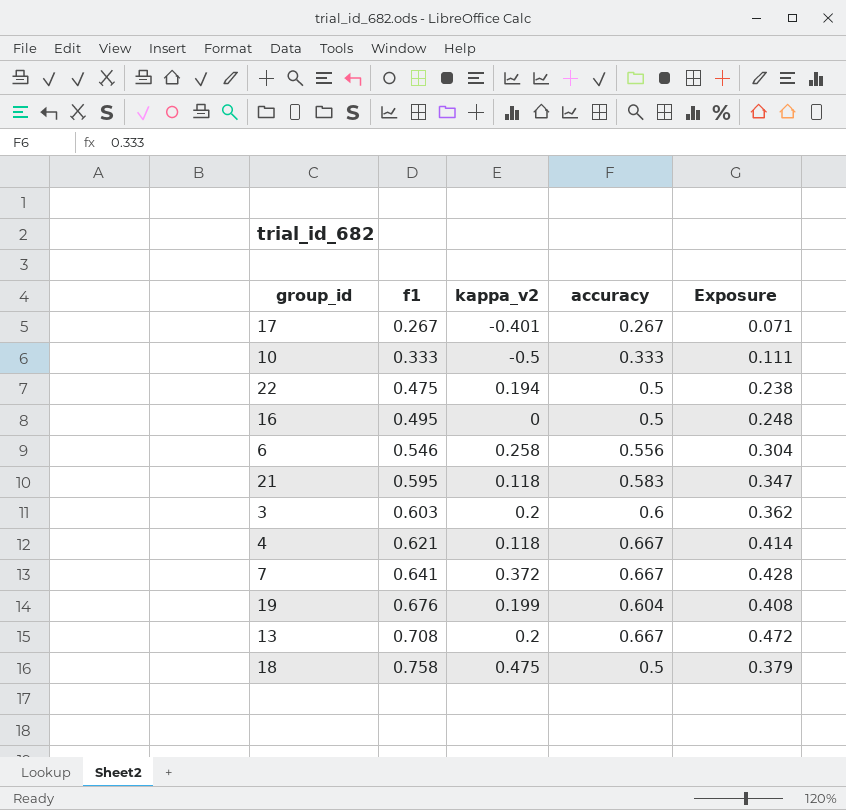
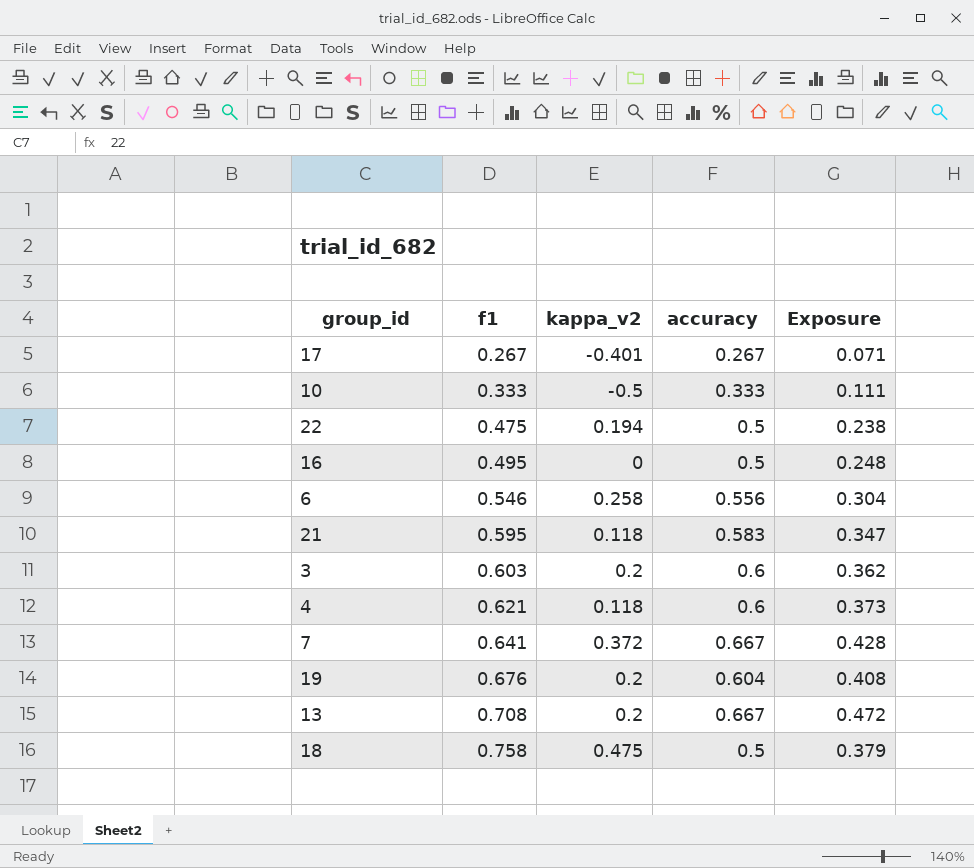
4 | accuracy: 0.667 -> 0.6
4 | Exposure: 0.414 -> 0.373
19 | kappa_v2: 0.199 -> 0.2

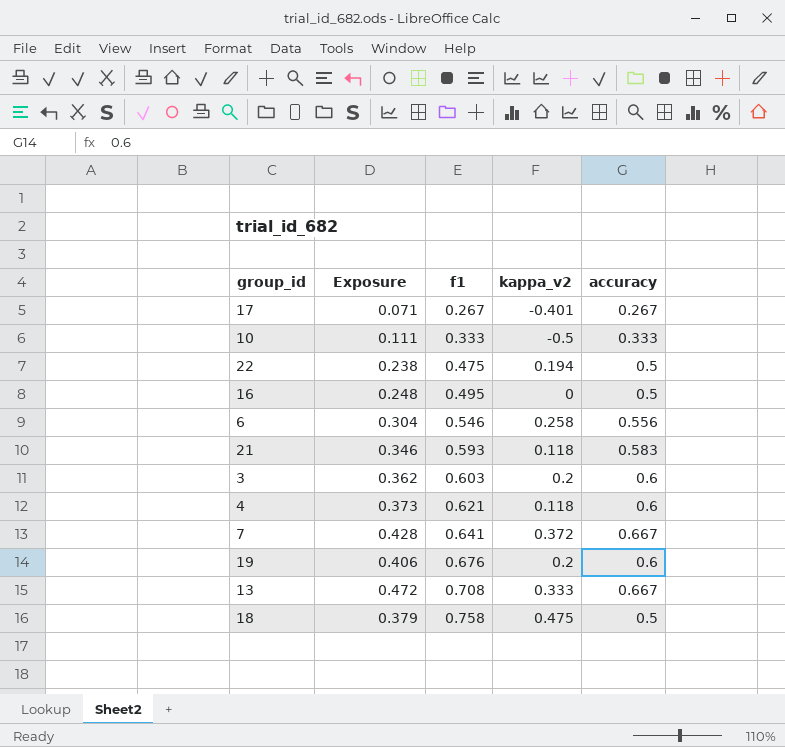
column Exposure | position: 5 -> 2
21 | Exposure: 0.347 -> 0.346
21 | f1: 0.595 -> 0.593
19 | Exposure: 0.408 -> 0.406
19 | accuracy: 0.604 -> 0.6
13 | kappa_v2: 0.2 -> 0.333

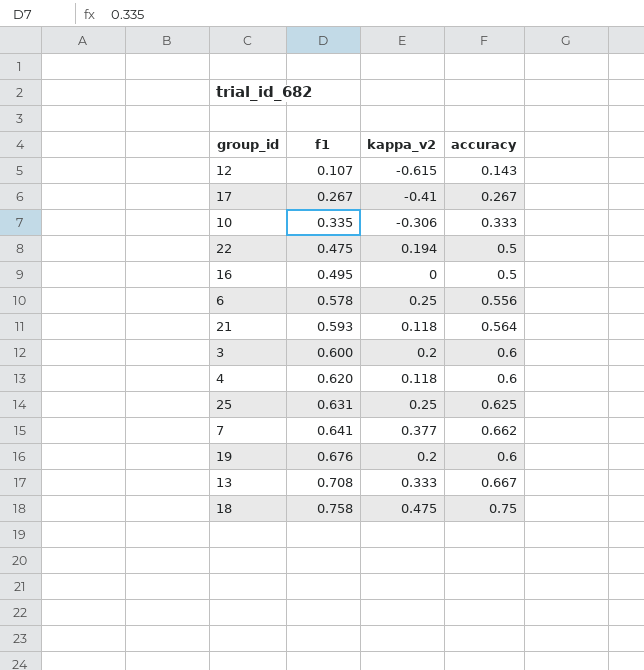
column Exposure | formula: [f1] * [accuracy] -> none
row 12: none -> 0.107 | -0.615 | 0.143
17 | kappa_v2: -0.401 -> -0.41
10 | f1: 0.333 -> 0.335
10 | kappa_v2: -0.5 -> -0.306
6 | f1: 0.546 -> 0.578
6 | kappa_v2: 0.258 -> 0.25
21 | accuracy: 0.583 -> 0.564
3 | f1: 0.603 -> 0.600
4 | f1: 0.621 -> 0.620
row 25: none -> 0.631 | 0.25 | 0.625
7 | kappa_v2: 0.372 -> 0.377
7 | accuracy: 0.667 -> 0.662
18 | accuracy: 0.5 -> 0.75

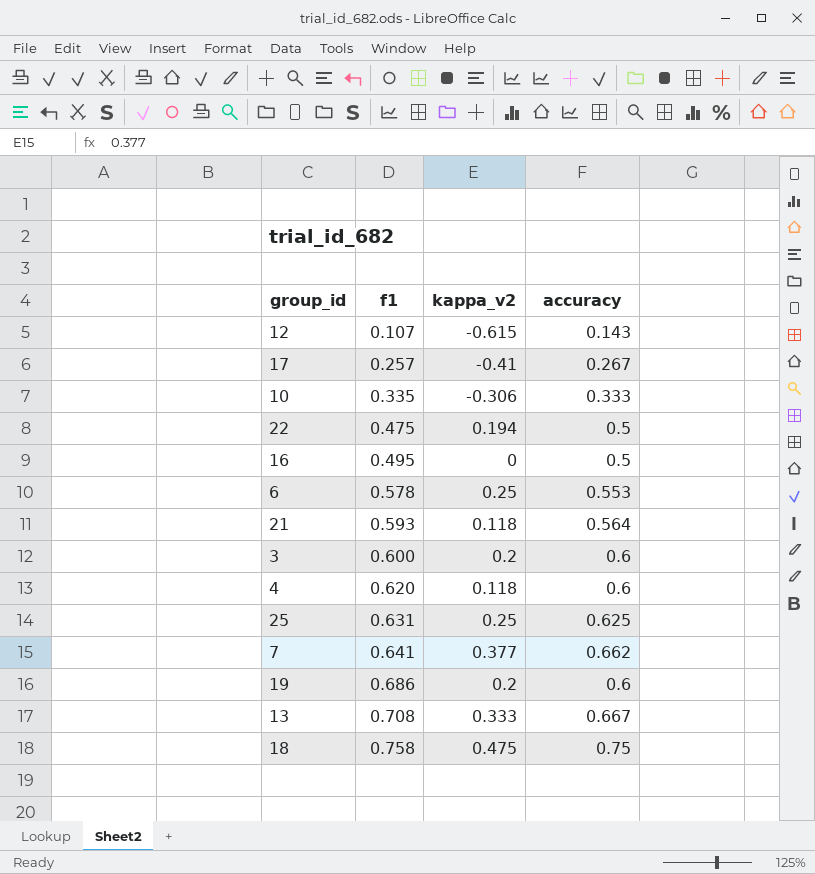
17 | f1: 0.267 -> 0.257
6 | accuracy: 0.556 -> 0.553
19 | f1: 0.676 -> 0.686

